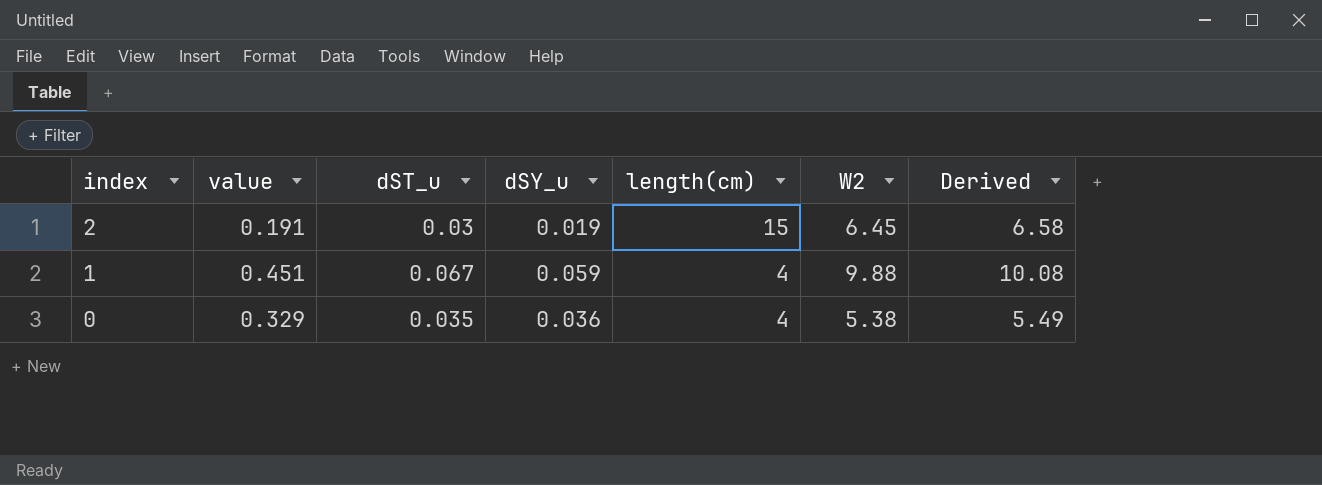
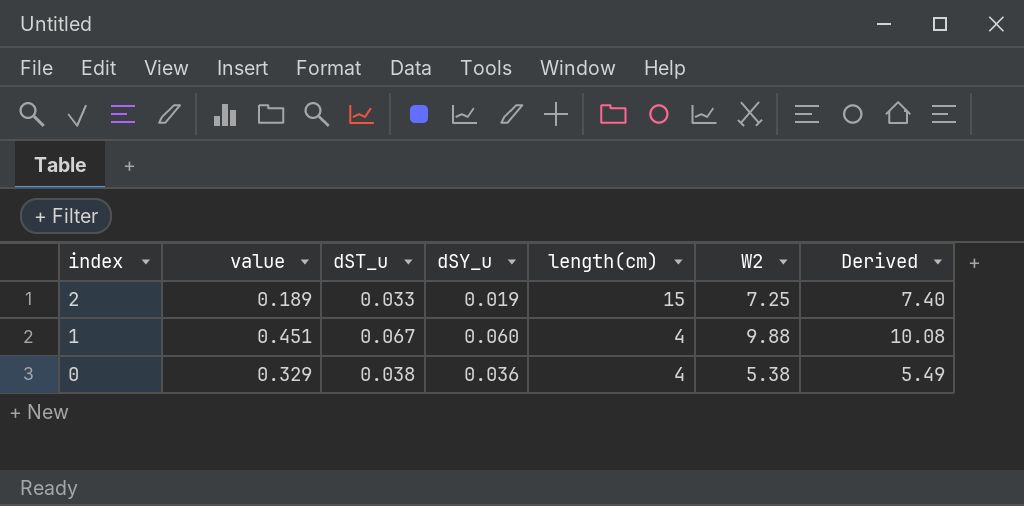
2 | value: 0.191 -> 0.189
2 | dST_u: 0.03 -> 0.033
2 | W2: 6.45 -> 7.25
2 | Derived: 6.58 -> 7.40
1 | dSY_u: 0.059 -> 0.060
0 | dST_u: 0.035 -> 0.038

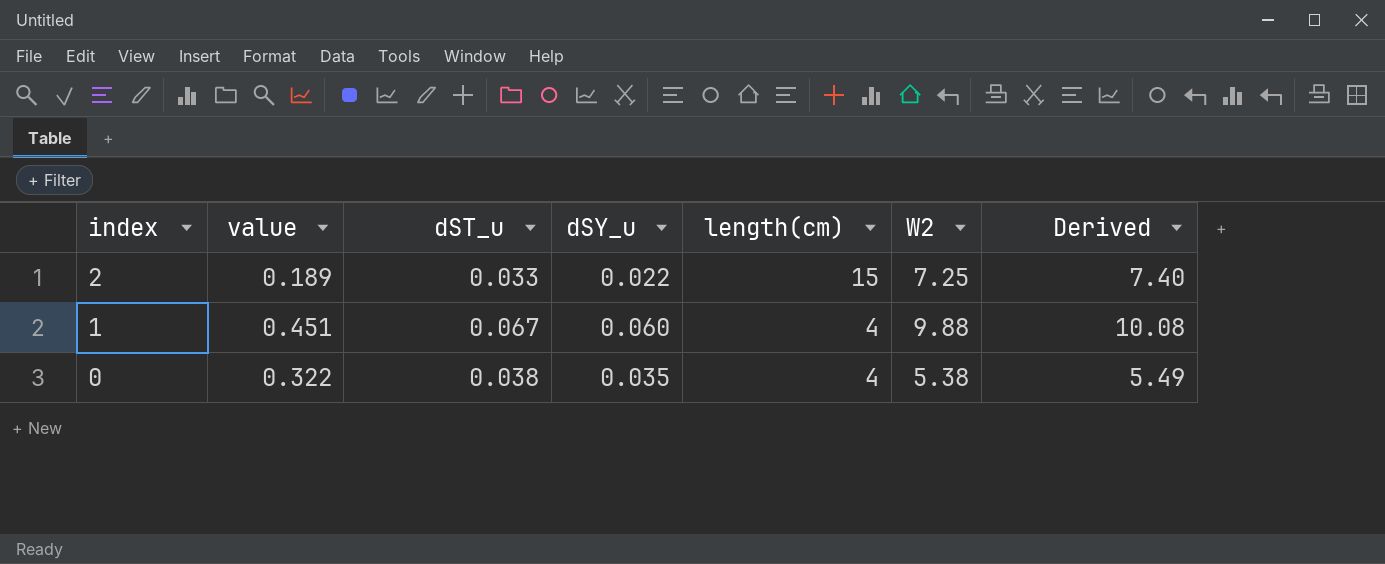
2 | dSY_u: 0.019 -> 0.022
0 | value: 0.329 -> 0.322
0 | dSY_u: 0.036 -> 0.035

